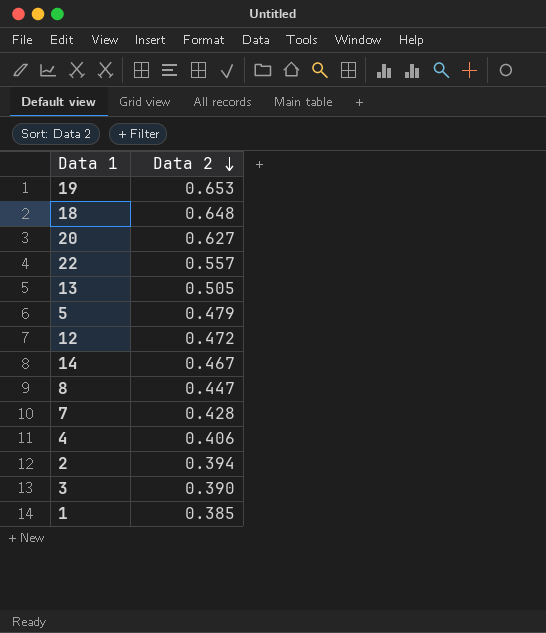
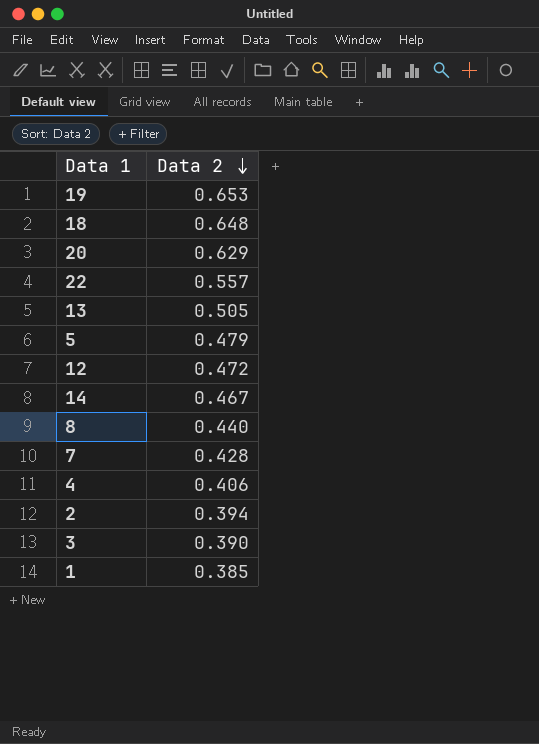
20 | Data 2: 0.627 -> 0.629
8 | Data 2: 0.447 -> 0.440

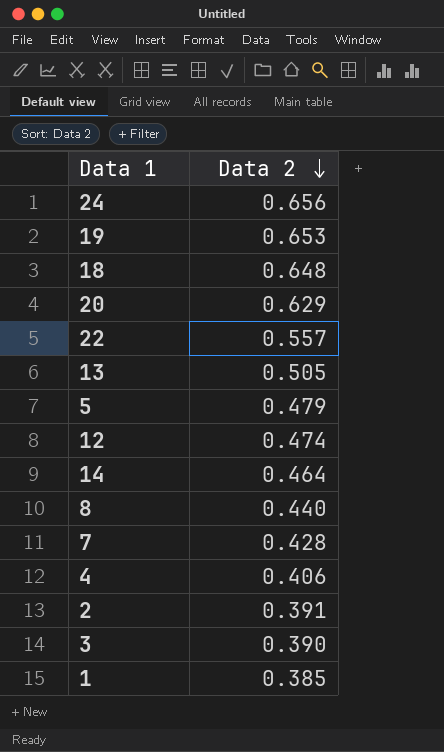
row 24: none -> 0.656
12 | Data 2: 0.472 -> 0.474
14 | Data 2: 0.467 -> 0.464
2 | Data 2: 0.394 -> 0.391

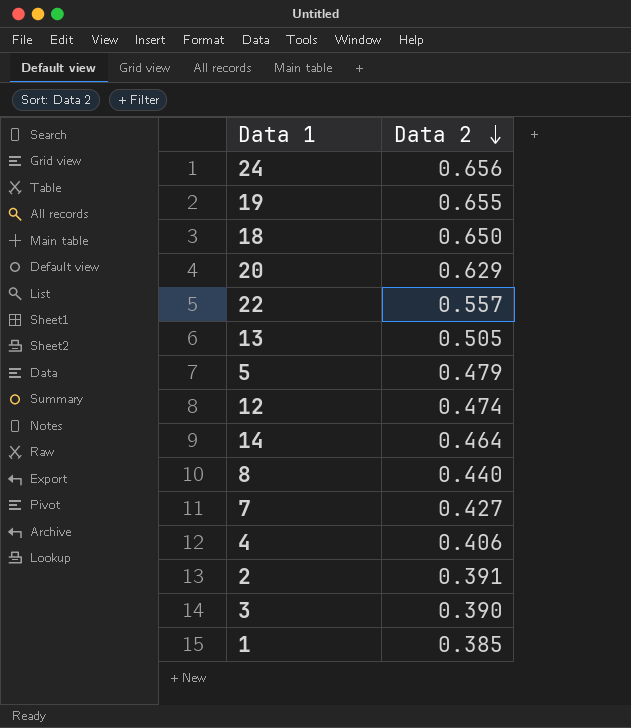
19 | Data 2: 0.653 -> 0.655
18 | Data 2: 0.648 -> 0.650
7 | Data 2: 0.428 -> 0.427

